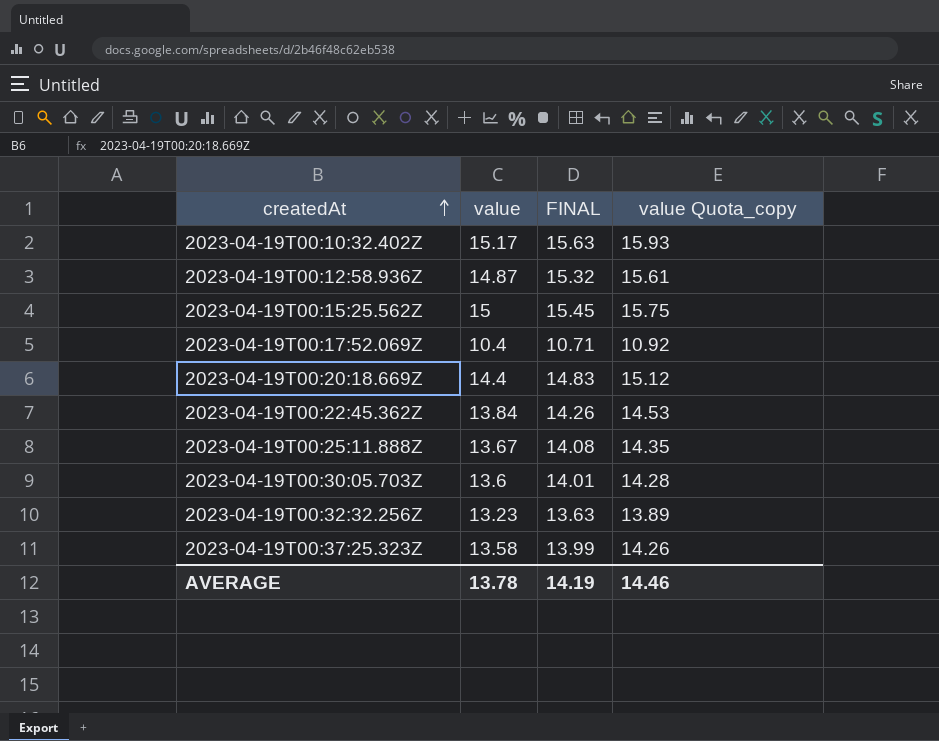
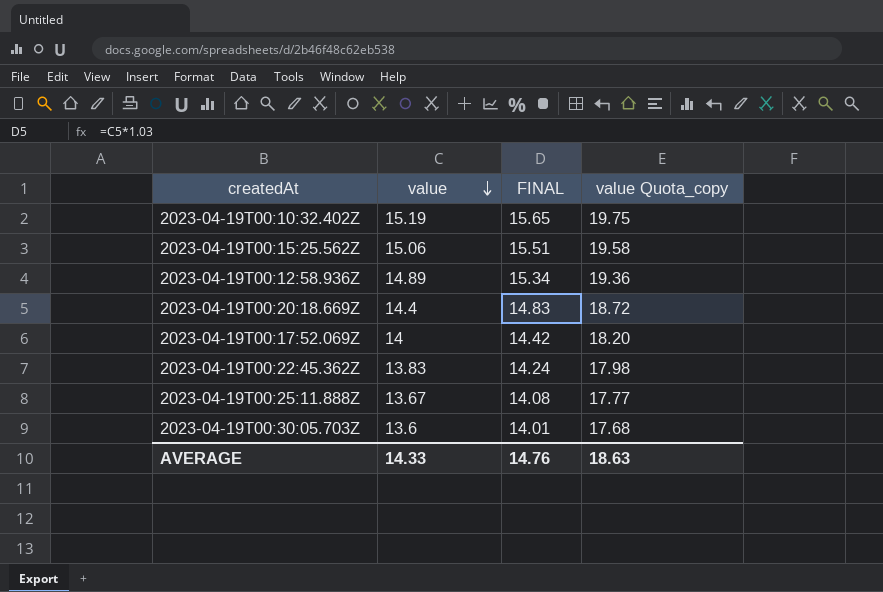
row order: createdAt ascending -> value descending
column value Quota_copy | formula: [value] * 1.05 -> [value] * 1.3
row 2023-04-19T00:32:32.256Z: 13.23 | 13.63 | 13.89 -> none
row 2023-04-19T00:37:25.323Z: 13.58 | 13.99 | 14.26 -> none
2023-04-19T00:10:32.402Z | value: 15.17 -> 15.19
2023-04-19T00:10:32.402Z | FINAL: 15.63 -> 15.65
2023-04-19T00:15:25.562Z | value: 15 -> 15.06
2023-04-19T00:15:25.562Z | FINAL: 15.45 -> 15.51
2023-04-19T00:12:58.936Z | value: 14.87 -> 14.89
2023-04-19T00:12:58.936Z | FINAL: 15.32 -> 15.34
2023-04-19T00:17:52.069Z | value: 10.4 -> 14
2023-04-19T00:17:52.069Z | FINAL: 10.71 -> 14.42
2023-04-19T00:22:45.362Z | value: 13.84 -> 13.83
2023-04-19T00:22:45.362Z | FINAL: 14.26 -> 14.24
AVERAGE | value: 13.78 -> 14.33
AVERAGE | FINAL: 14.19 -> 14.76
AVERAGE | value Quota_copy: 14.46 -> 18.63

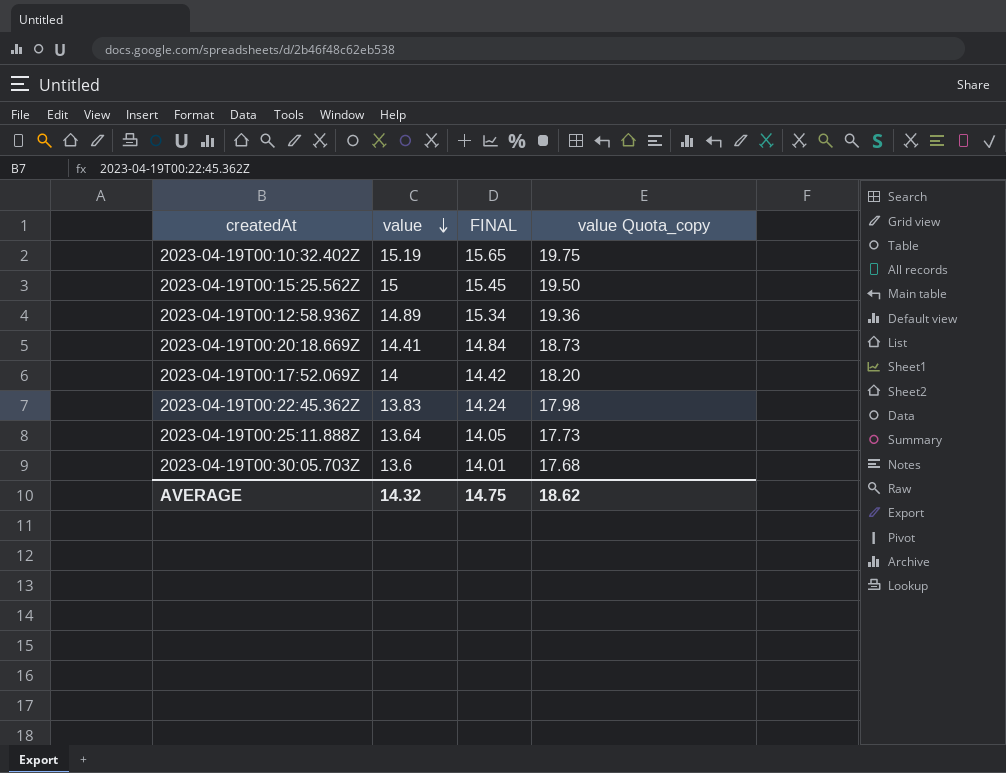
2023-04-19T00:15:25.562Z | value: 15.06 -> 15
2023-04-19T00:15:25.562Z | FINAL: 15.51 -> 15.45
2023-04-19T00:15:25.562Z | value Quota_copy: 19.58 -> 19.50
2023-04-19T00:20:18.669Z | value: 14.4 -> 14.41
2023-04-19T00:20:18.669Z | FINAL: 14.83 -> 14.84
2023-04-19T00:20:18.669Z | value Quota_copy: 18.72 -> 18.73
2023-04-19T00:25:11.888Z | value: 13.67 -> 13.64
2023-04-19T00:25:11.888Z | FINAL: 14.08 -> 14.05
2023-04-19T00:25:11.888Z | value Quota_copy: 17.77 -> 17.73
AVERAGE | value: 14.33 -> 14.32
AVERAGE | FINAL: 14.76 -> 14.75
AVERAGE | value Quota_copy: 18.63 -> 18.62

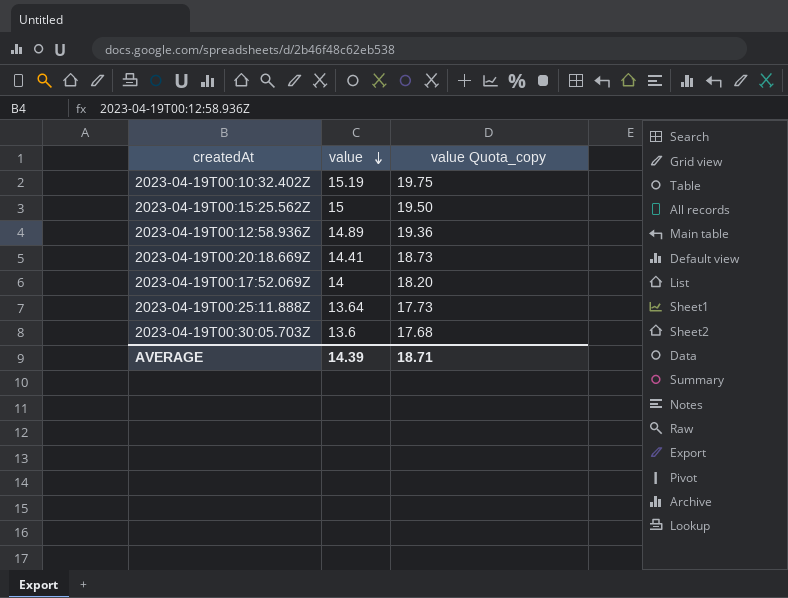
column FINAL | formula: [value] * 1.03 -> none
row 2023-04-19T00:22:45.362Z: 13.83 | 14.24 | 17.98 -> none
AVERAGE | value: 14.32 -> 14.39
AVERAGE | value Quota_copy: 18.62 -> 18.71

